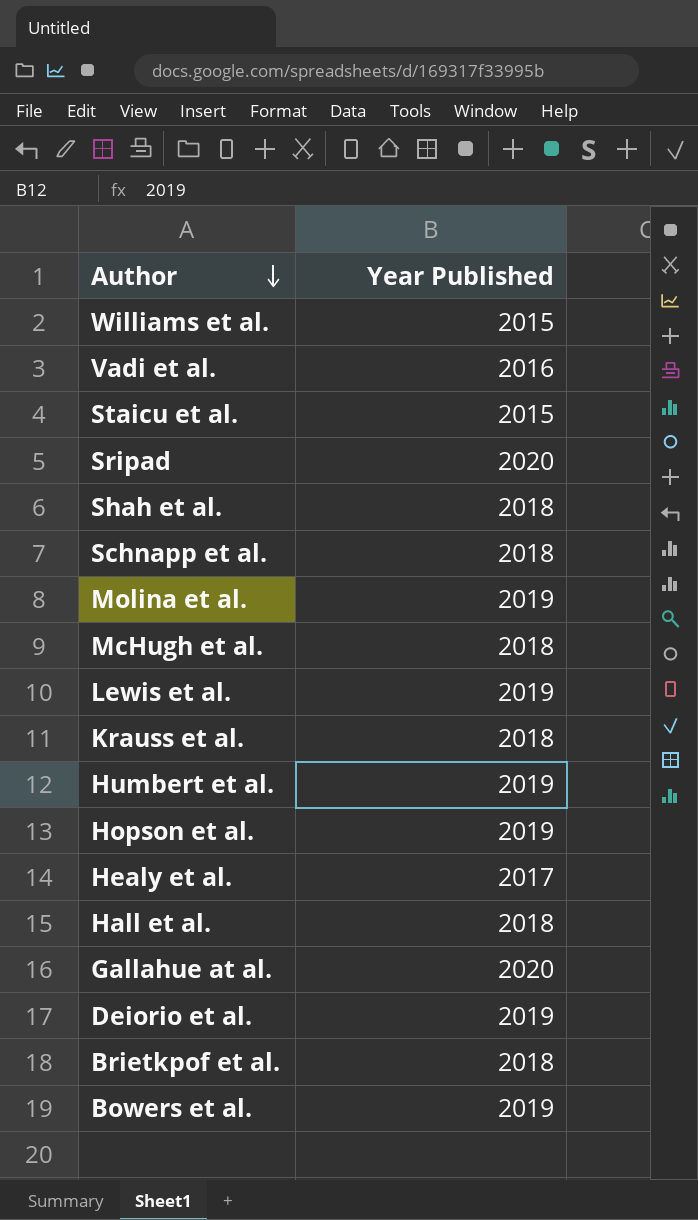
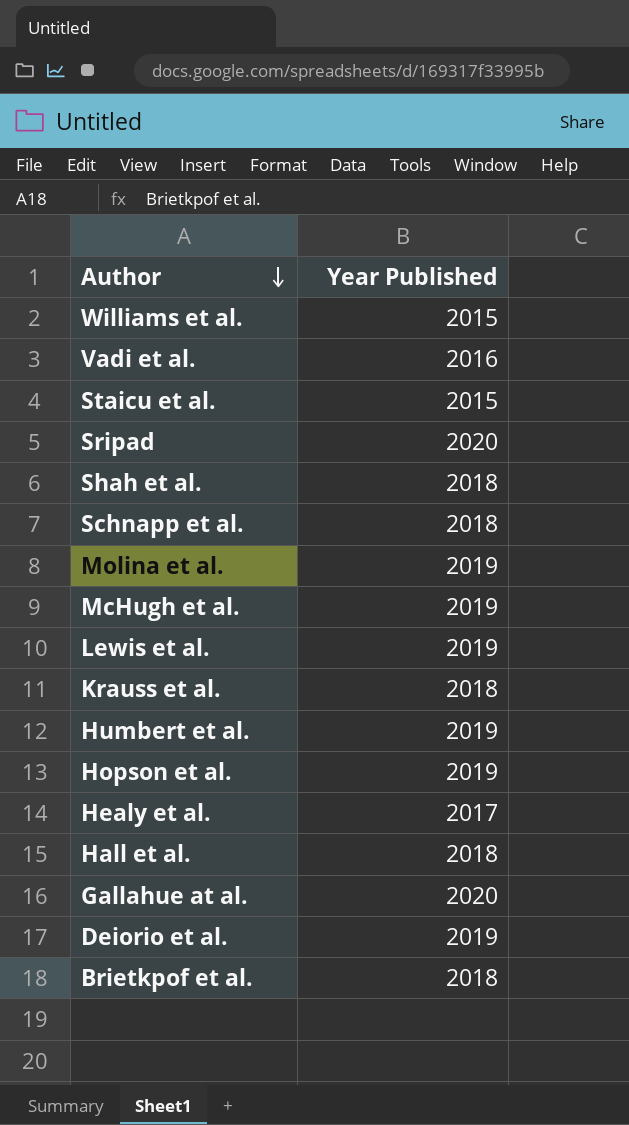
row Bowers et al.: 2019 -> none
McHugh et al. | Year Published: 2018 -> 2019

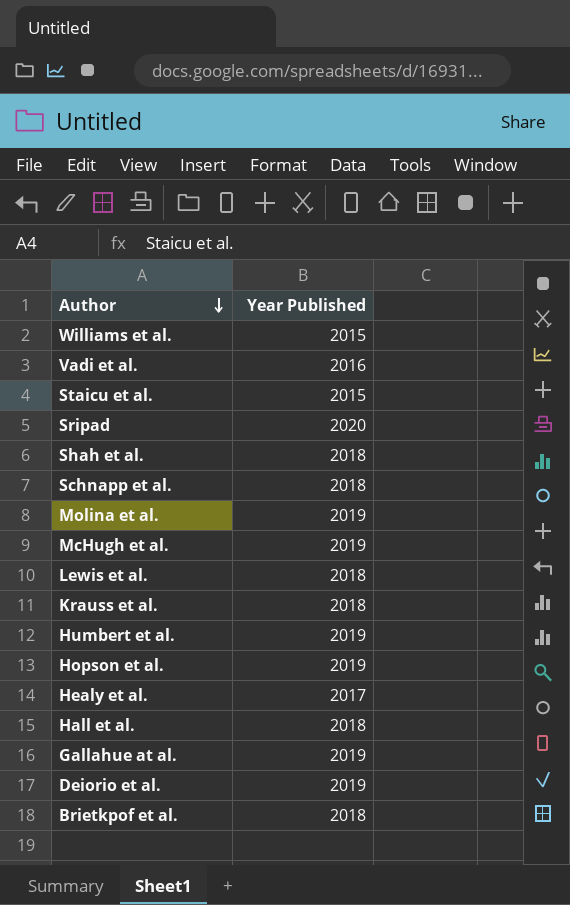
Lewis et al. | Year Published: 2019 -> 2018
Gallahue at al. | Year Published: 2020 -> 2019

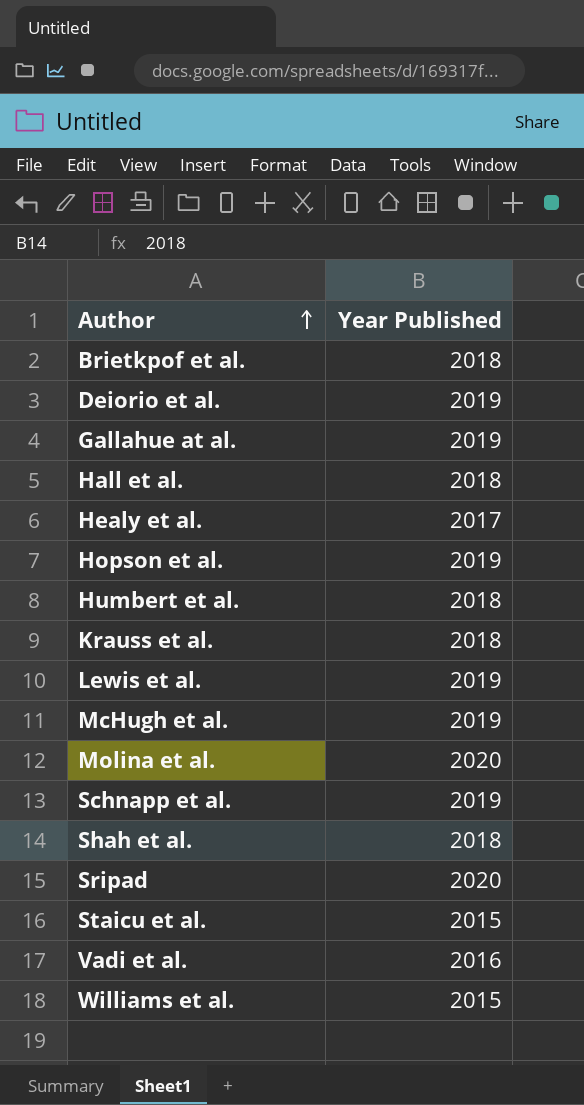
row order: Author descending -> Author ascending
Humbert et al. | Year Published: 2019 -> 2018
Lewis et al. | Year Published: 2018 -> 2019
Molina et al. | Year Published: 2019 -> 2020
Schnapp et al. | Year Published: 2018 -> 2019

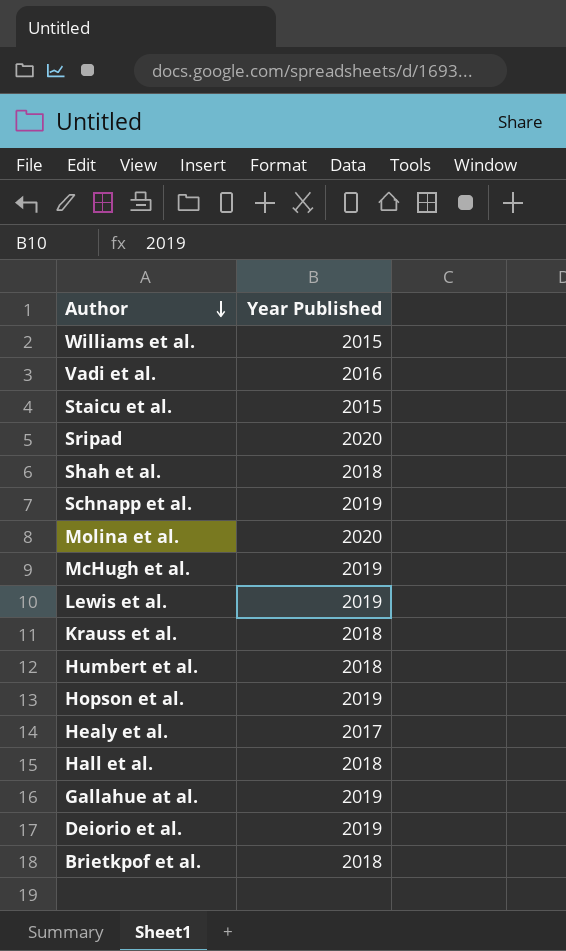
row order: Author ascending -> Author descending

